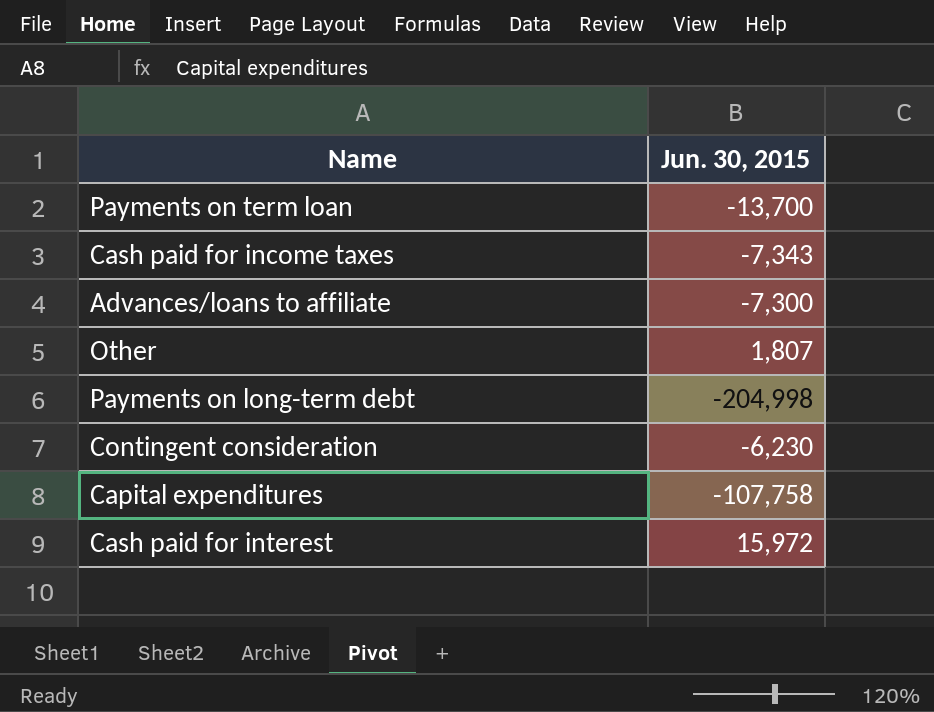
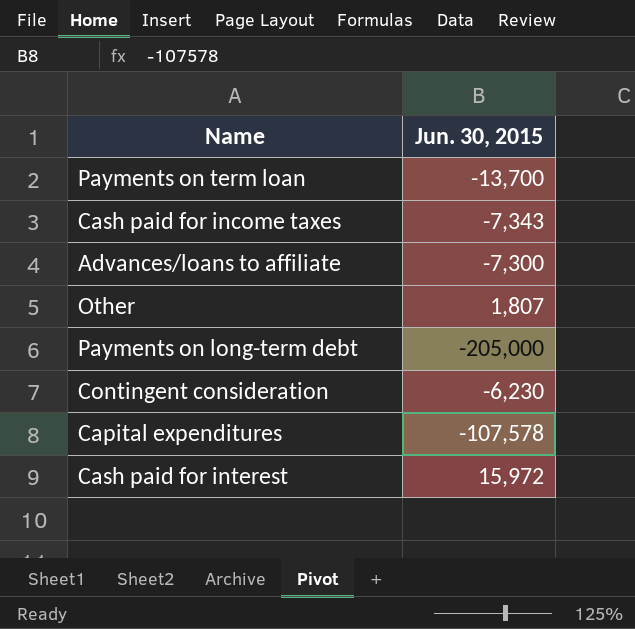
Payments on long-term debt | Jun. 30, 2015: -204,998 -> -205,000
Capital expenditures | Jun. 30, 2015: -107,758 -> -107,578

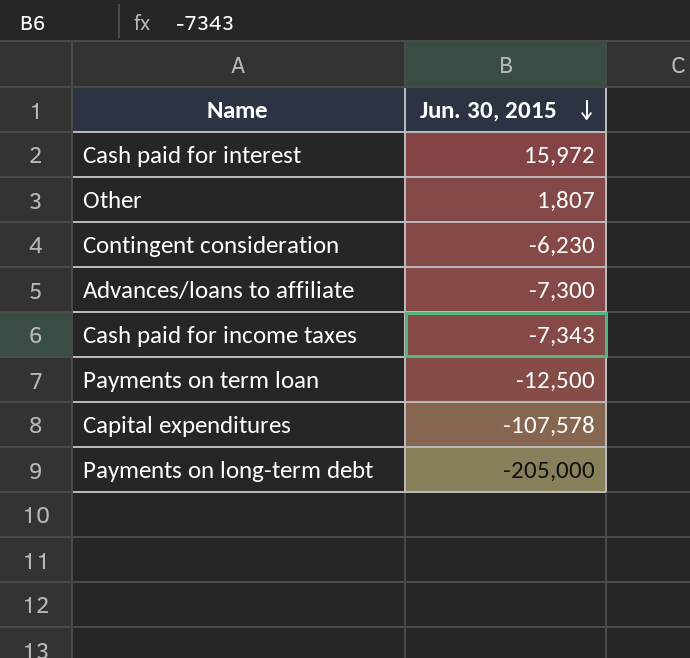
row order: none -> Jun. 30, 2015 descending
Payments on term loan | Jun. 30, 2015: -13,700 -> -12,500

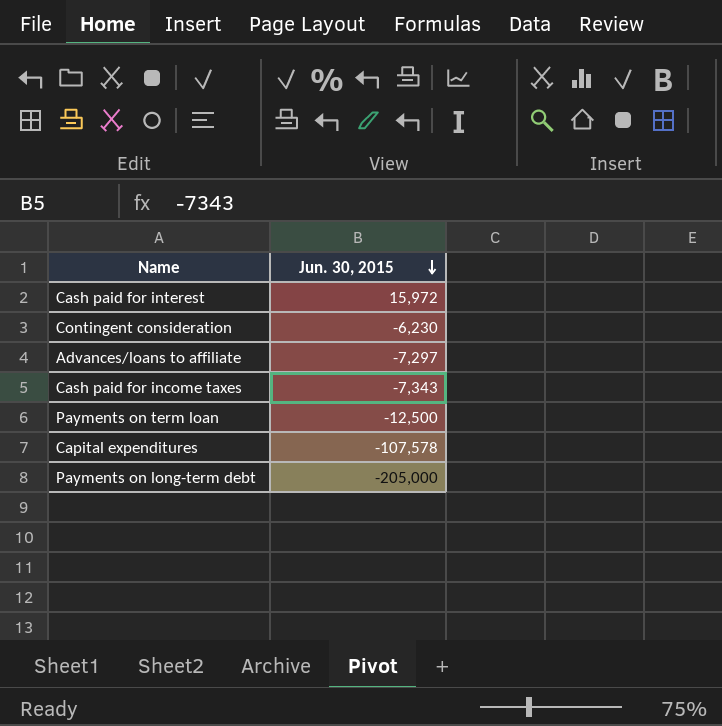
row Other: 1,807 -> none
Advances/loans to affiliate | Jun. 30, 2015: -7,300 -> -7,297

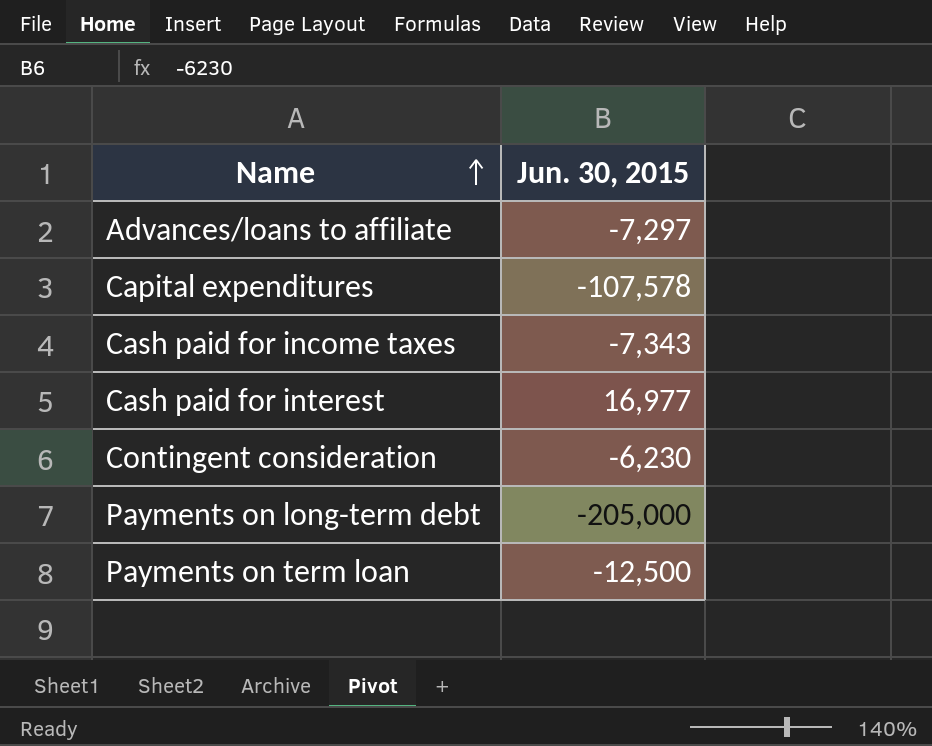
row order: Jun. 30, 2015 descending -> Name ascending
Cash paid for interest | Jun. 30, 2015: 15,972 -> 16,977

